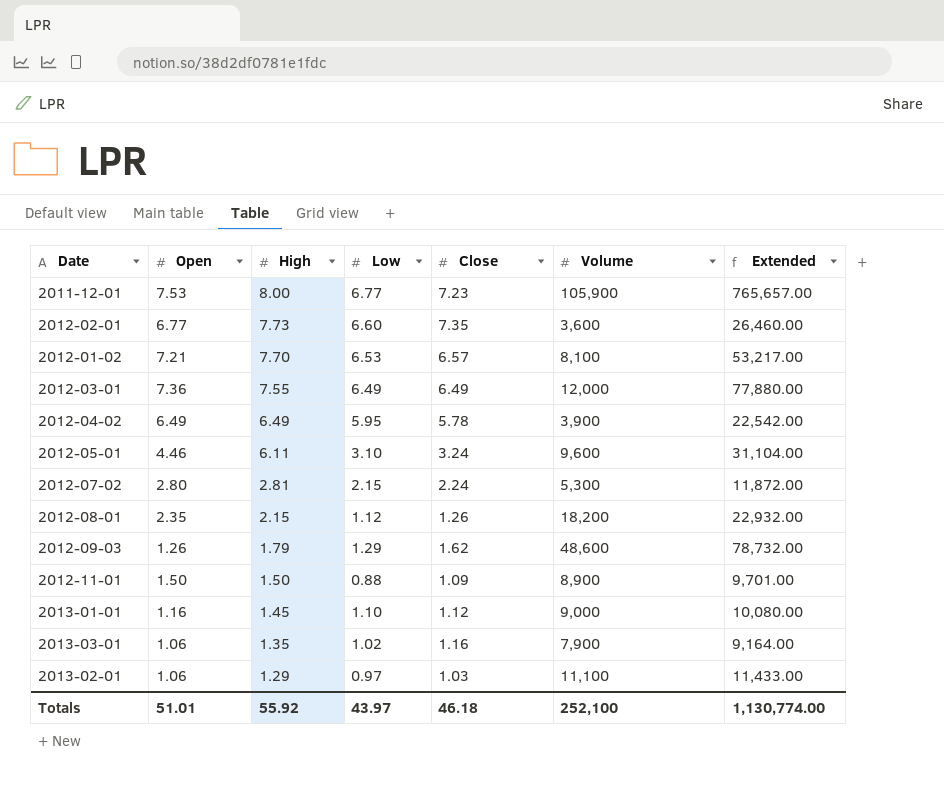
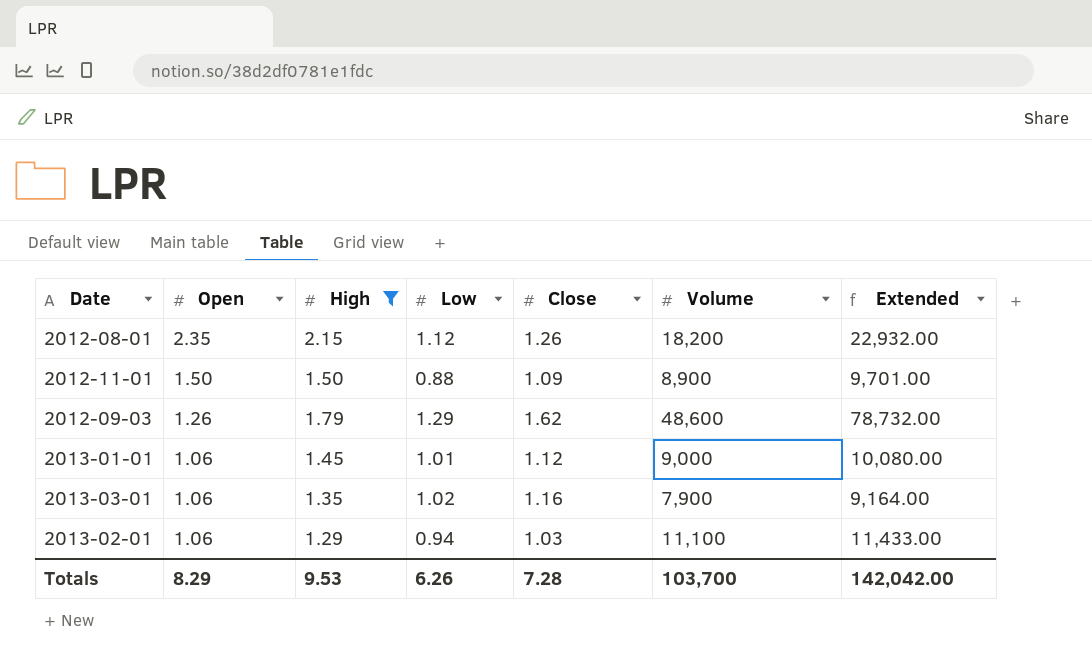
filter: none -> High <= 2.15
row order: High descending -> Open descending
2013-01-01 | Open: 1.16 -> 1.06
2013-01-01 | Low: 1.10 -> 1.01
2013-02-01 | Low: 0.97 -> 0.94
Totals | Open: 51.01 -> 8.29
Totals | High: 55.92 -> 9.53
Totals | Low: 43.97 -> 6.26
Totals | Close: 46.18 -> 7.28
Totals | Volume: 252,100 -> 103,700
Totals | Extended: 1,130,774.00 -> 142,042.00

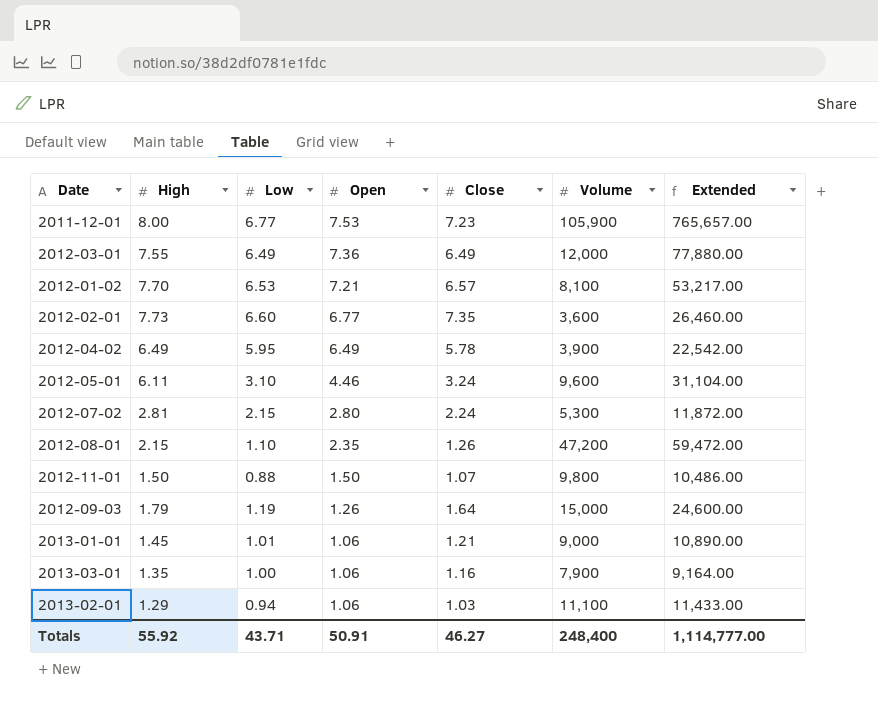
filter: High <= 2.15 -> none
column Open | position: 2 -> 4
2012-08-01 | Low: 1.12 -> 1.10
2012-08-01 | Volume: 18,200 -> 47,200
2012-08-01 | Extended: 22,932.00 -> 59,472.00
2012-11-01 | Close: 1.09 -> 1.07
2012-11-01 | Volume: 8,900 -> 9,800
2012-11-01 | Extended: 9,701.00 -> 10,486.00
2012-09-03 | Low: 1.29 -> 1.19
2012-09-03 | Close: 1.62 -> 1.64
2012-09-03 | Volume: 48,600 -> 15,000
2012-09-03 | Extended: 78,732.00 -> 24,600.00
2013-01-01 | Close: 1.12 -> 1.21
2013-01-01 | Extended: 10,080.00 -> 10,890.00
2013-03-01 | Low: 1.02 -> 1.00
Totals | High: 9.53 -> 55.92
Totals | Low: 6.26 -> 43.71
Totals | Open: 8.29 -> 50.91
Totals | Close: 7.28 -> 46.27
Totals | Volume: 103,700 -> 248,400
Totals | Extended: 142,042.00 -> 1,114,777.00

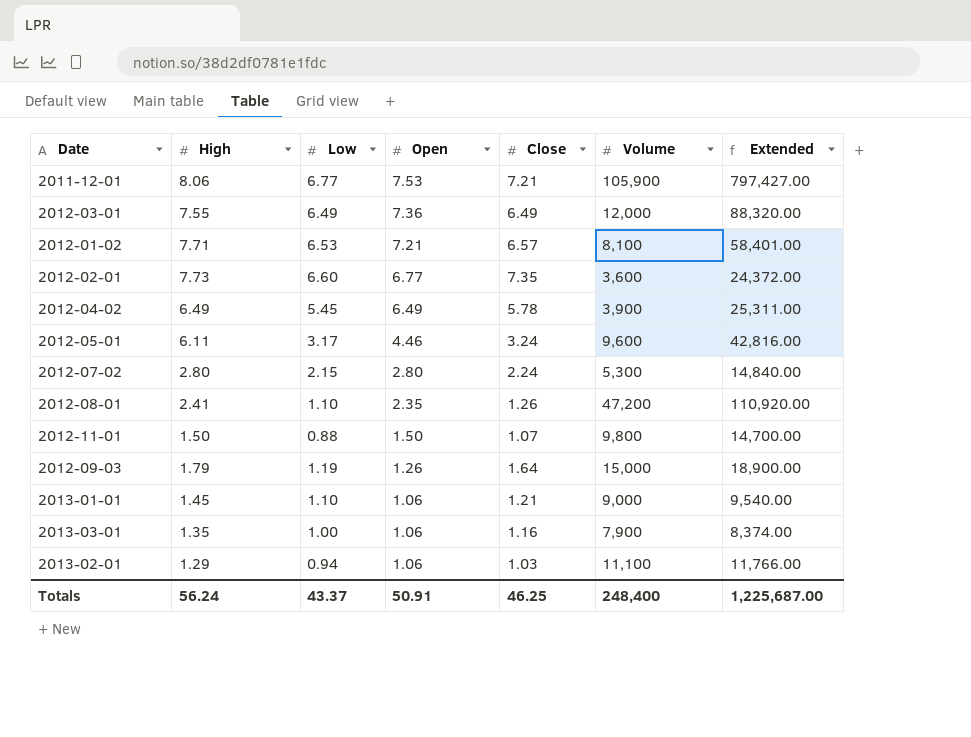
column Extended | formula: [Close] * [Volume] -> [Open] * [Volume]
2011-12-01 | High: 8.00 -> 8.06
2011-12-01 | Close: 7.23 -> 7.21
2012-01-02 | High: 7.70 -> 7.71
2012-04-02 | Low: 5.95 -> 5.45
2012-05-01 | Low: 3.10 -> 3.17
2012-07-02 | High: 2.81 -> 2.80
2012-08-01 | High: 2.15 -> 2.41
2013-01-01 | Low: 1.01 -> 1.10
Totals | High: 55.92 -> 56.24
Totals | Low: 43.71 -> 43.37
Totals | Close: 46.27 -> 46.25
Totals | Extended: 1,114,777.00 -> 1,225,687.00

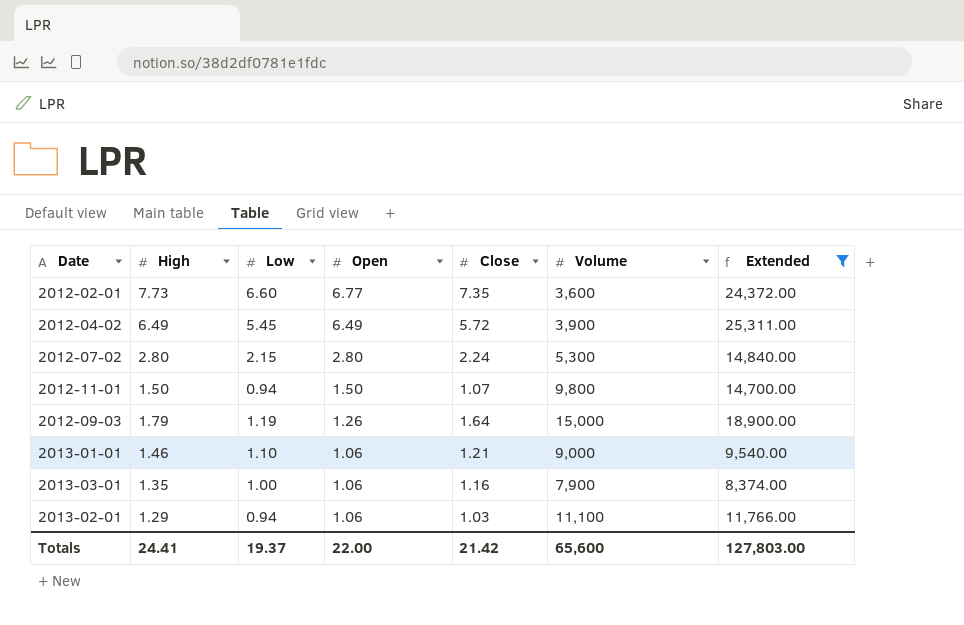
filter: none -> Extended <= 25,311.00
2012-04-02 | Close: 5.78 -> 5.72
2012-11-01 | Low: 0.88 -> 0.94
2013-01-01 | High: 1.45 -> 1.46
Totals | High: 56.24 -> 24.41
Totals | Low: 43.37 -> 19.37
Totals | Open: 50.91 -> 22.00
Totals | Close: 46.25 -> 21.42
Totals | Volume: 248,400 -> 65,600
Totals | Extended: 1,225,687.00 -> 127,803.00

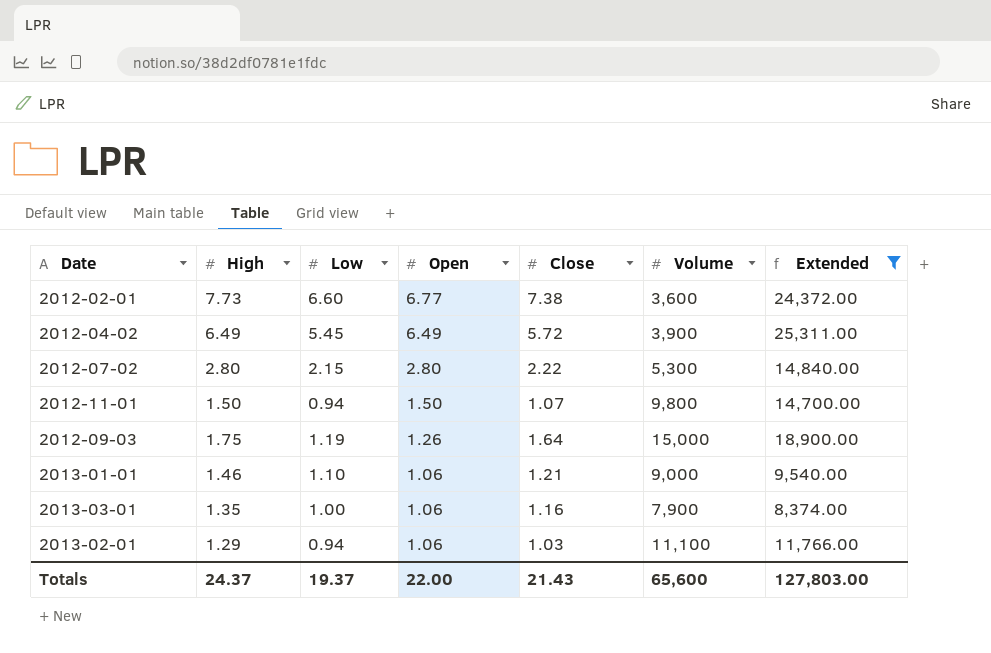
2012-02-01 | Close: 7.35 -> 7.38
2012-07-02 | Close: 2.24 -> 2.22
2012-09-03 | High: 1.79 -> 1.75
Totals | High: 24.41 -> 24.37
Totals | Close: 21.42 -> 21.43

